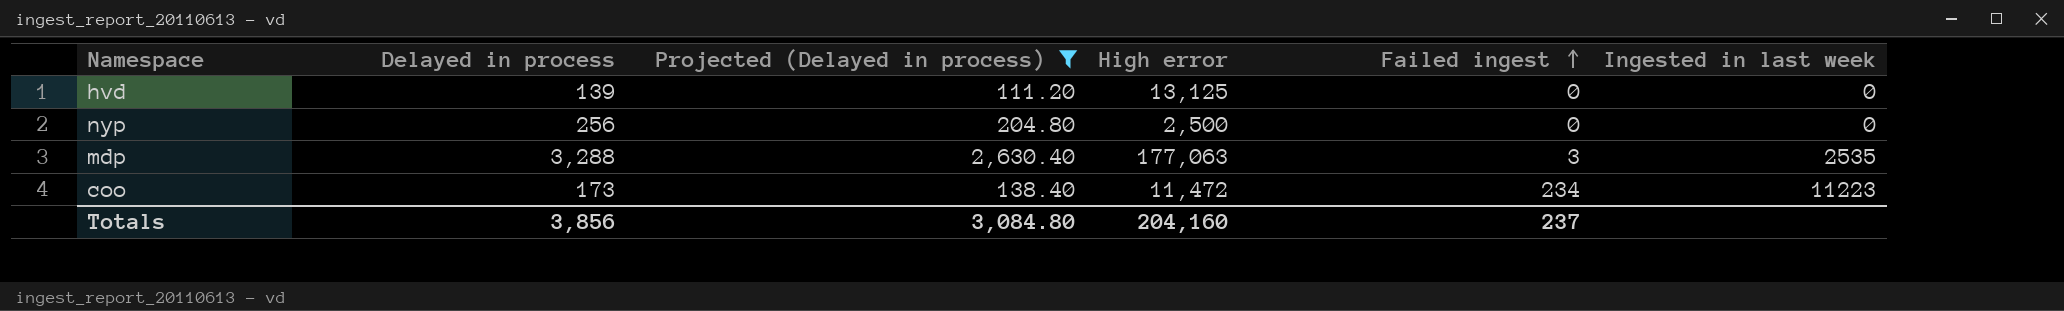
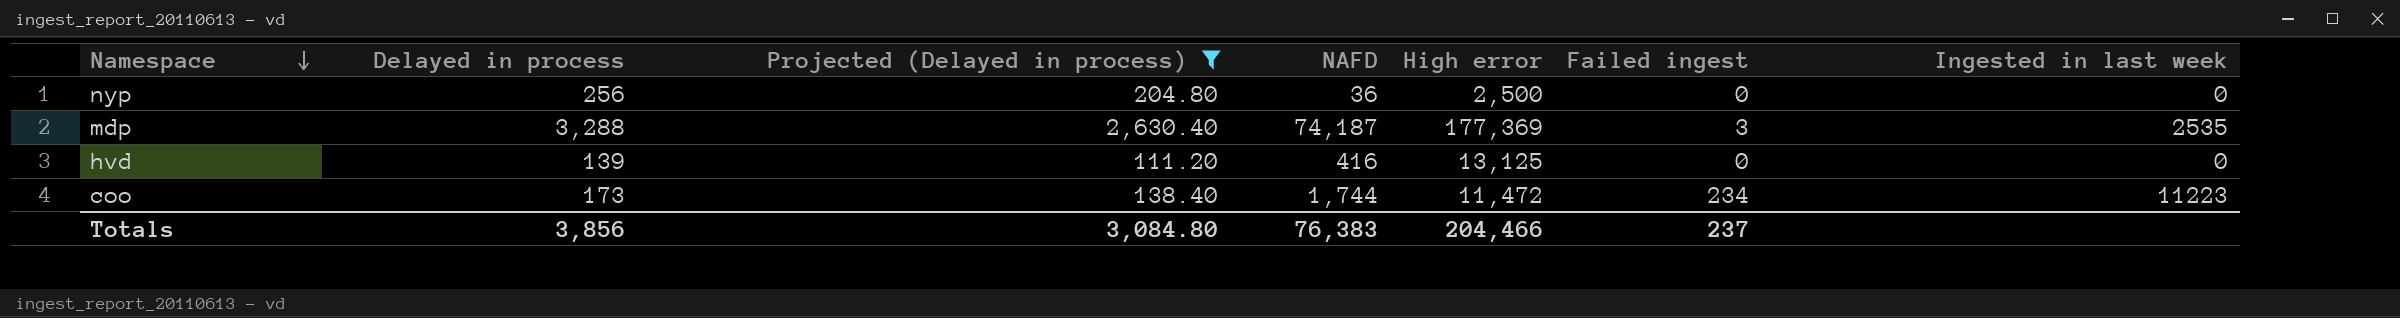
row order: Failed ingest ascending -> Namespace descending
column NAFD | position: none -> 4
mdp | High error: 177,063 -> 177,369
Totals | High error: 204,160 -> 204,466

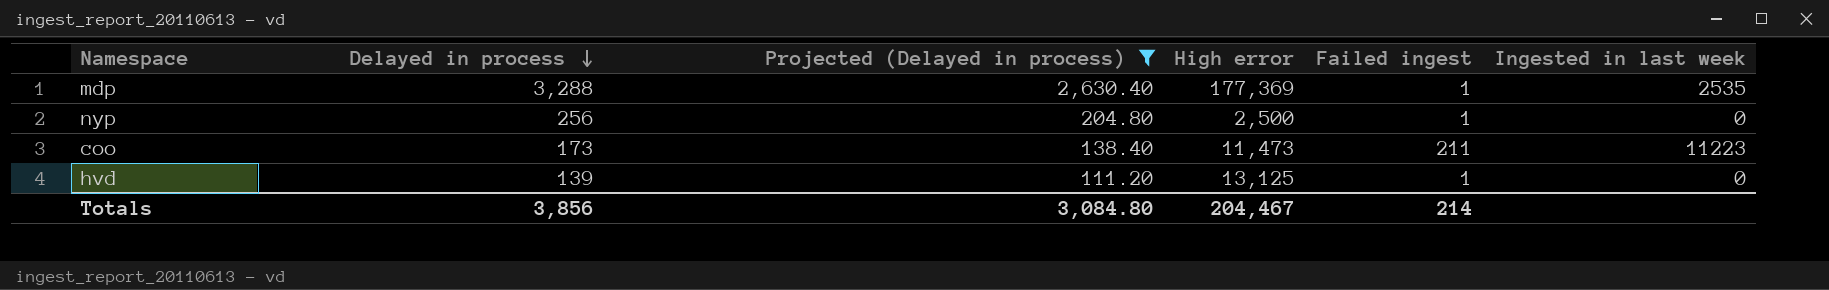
row order: Namespace descending -> Delayed in process descending
column NAFD | position: 4 -> none
mdp | Failed ingest: 3 -> 1
nyp | Failed ingest: 0 -> 1
coo | High error: 11,472 -> 11,473
coo | Failed ingest: 234 -> 211
hvd | Failed ingest: 0 -> 1
Totals | High error: 204,466 -> 204,467
Totals | Failed ingest: 237 -> 214

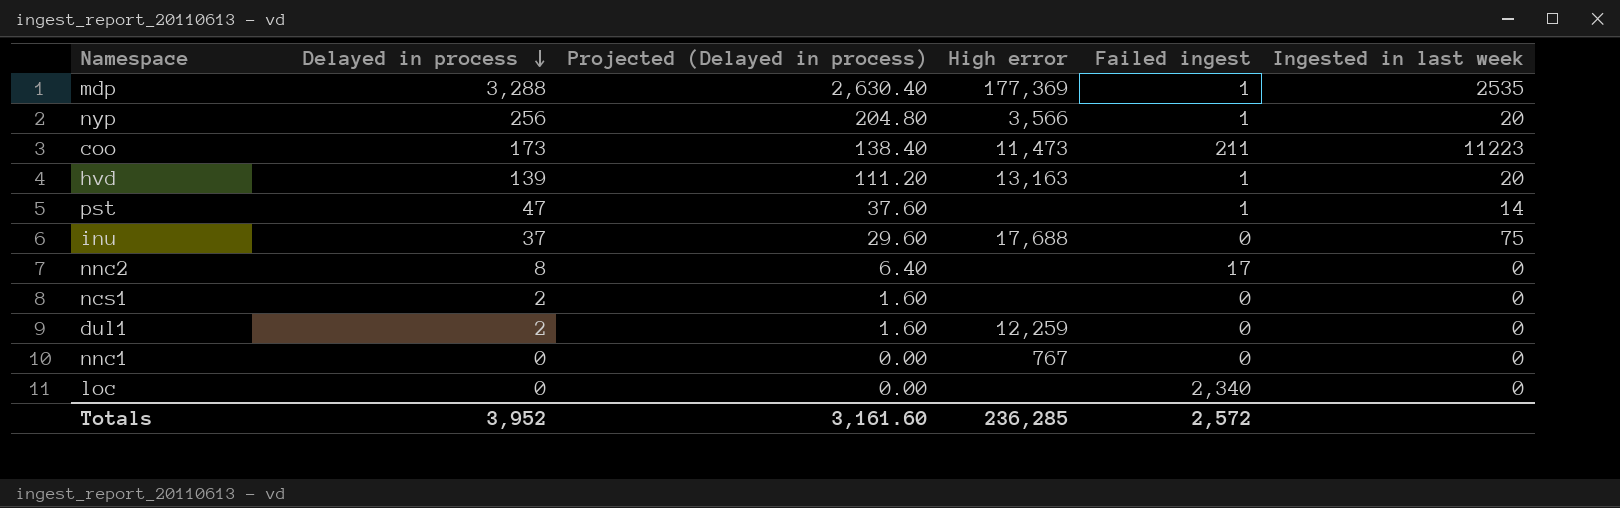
filter: Projected (Delayed in process) >= 111.20 -> none
nyp | High error: 2,500 -> 3,566
nyp | Ingested in last week: 0 -> 20
hvd | High error: 13,125 -> 13,163
hvd | Ingested in last week: 0 -> 20
Totals | Delayed in process: 3,856 -> 3,952
Totals | Projected (Delayed in process): 3,084.80 -> 3,161.60
Totals | High error: 204,467 -> 236,285
Totals | Failed ingest: 214 -> 2,572

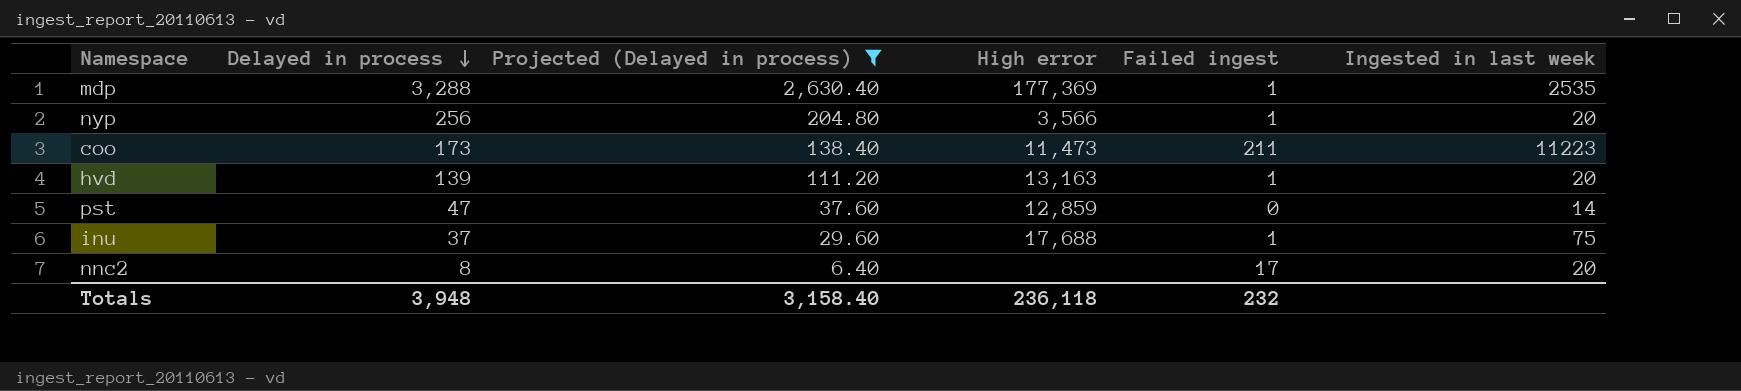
filter: none -> Projected (Delayed in process) >= 6.40
pst | High error: none -> 12,859
pst | Failed ingest: 1 -> 0
inu | Failed ingest: 0 -> 1
nnc2 | Ingested in last week: 0 -> 20
Totals | Delayed in process: 3,952 -> 3,948
Totals | Projected (Delayed in process): 3,161.60 -> 3,158.40
Totals | High error: 236,285 -> 236,118
Totals | Failed ingest: 2,572 -> 232

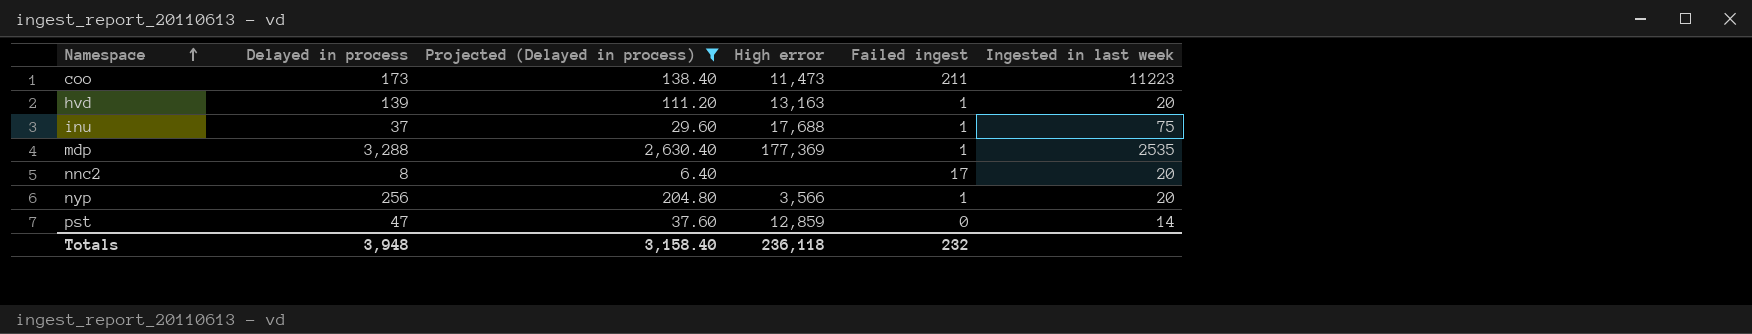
row order: Delayed in process descending -> Namespace ascending

